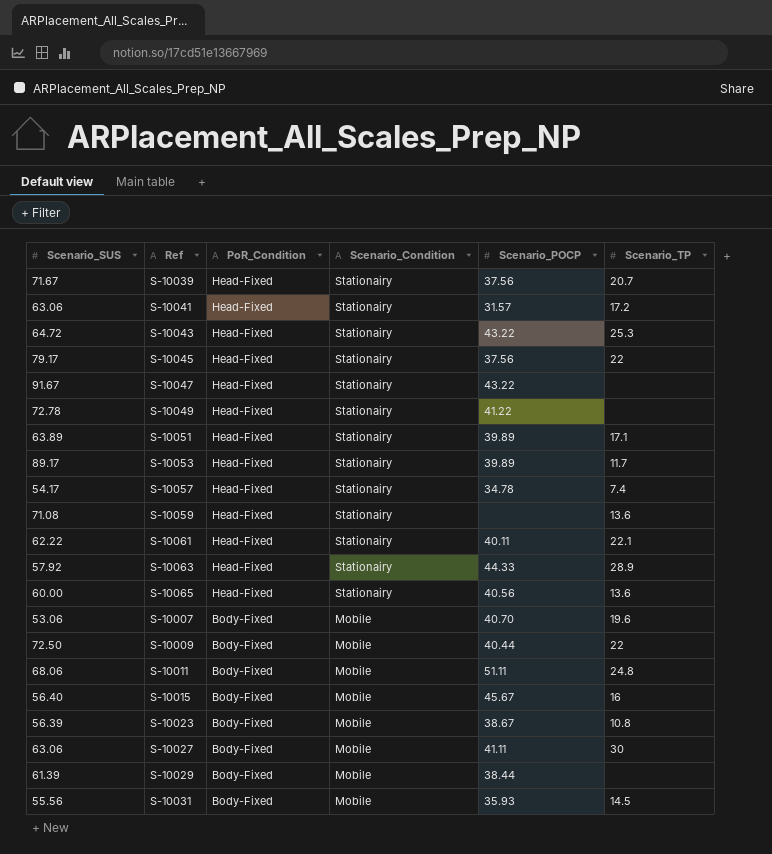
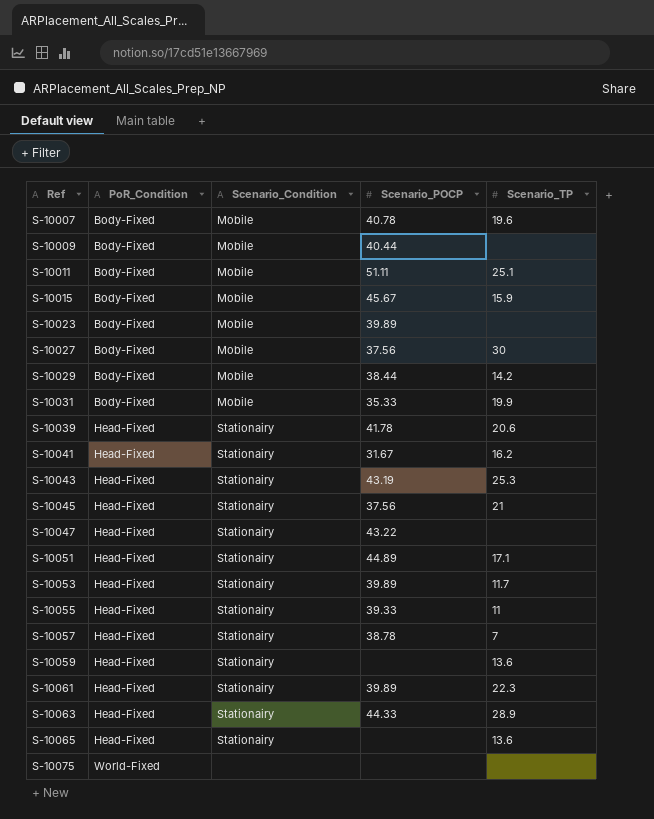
row order: PoR_Condition descending -> Ref ascending
column Scenario_SUS | position: 1 -> none
row S-10049: 72.78 | Head-Fixed | Stationairy | 41.22 | none -> none
S-10007 | Scenario_POCP: 40.70 -> 40.78
S-10009 | Scenario_TP: 22 -> none
S-10011 | Scenario_TP: 24.8 -> 25.1
S-10015 | Scenario_TP: 16 -> 15.9
S-10023 | Scenario_POCP: 38.67 -> 39.89
S-10023 | Scenario_TP: 10.8 -> none
S-10027 | Scenario_POCP: 41.11 -> 37.56
S-10029 | Scenario_TP: none -> 14.2
S-10031 | Scenario_POCP: 35.93 -> 35.33
S-10031 | Scenario_TP: 14.5 -> 19.9
S-10039 | Scenario_POCP: 37.56 -> 41.78
S-10039 | Scenario_TP: 20.7 -> 20.6
S-10041 | Scenario_POCP: 31.57 -> 31.67
S-10041 | Scenario_TP: 17.2 -> 16.2
S-10043 | Scenario_POCP: 43.22 -> 43.19
S-10045 | Scenario_TP: 22 -> 21
S-10051 | Scenario_POCP: 39.89 -> 44.89
row S-10055: none -> Head-Fixed | Stationairy | 39.33 | 11
S-10057 | Scenario_POCP: 34.78 -> 38.78
S-10057 | Scenario_TP: 7.4 -> 7
S-10061 | Scenario_POCP: 40.11 -> 39.89
S-10061 | Scenario_TP: 22.1 -> 22.3
S-10065 | Scenario_POCP: 40.56 -> none
row S-10075: none -> World-Fixed | none | none | none

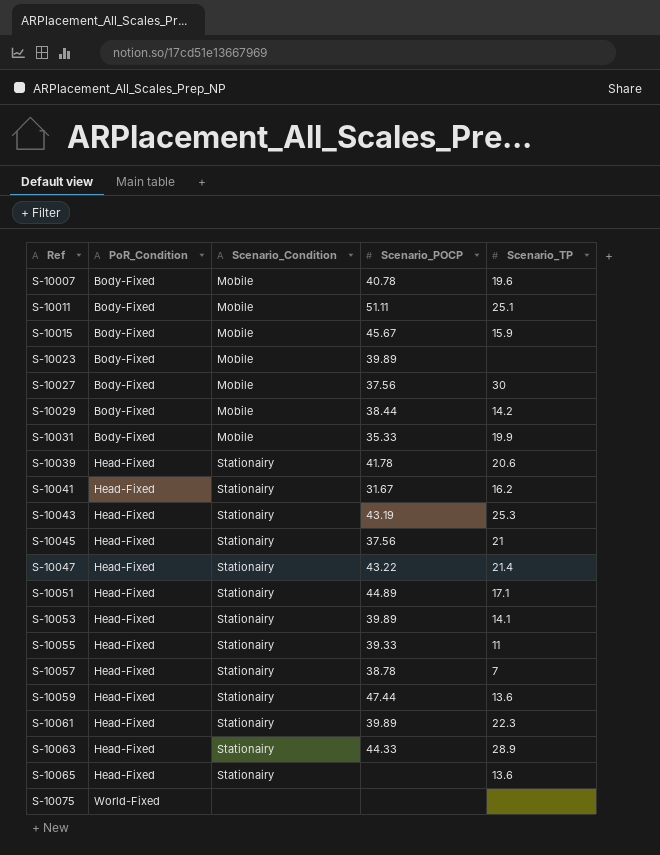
row S-10009: Body-Fixed | Mobile | 40.44 | none -> none
S-10047 | Scenario_TP: none -> 21.4
S-10053 | Scenario_TP: 11.7 -> 14.1
S-10059 | Scenario_POCP: none -> 47.44

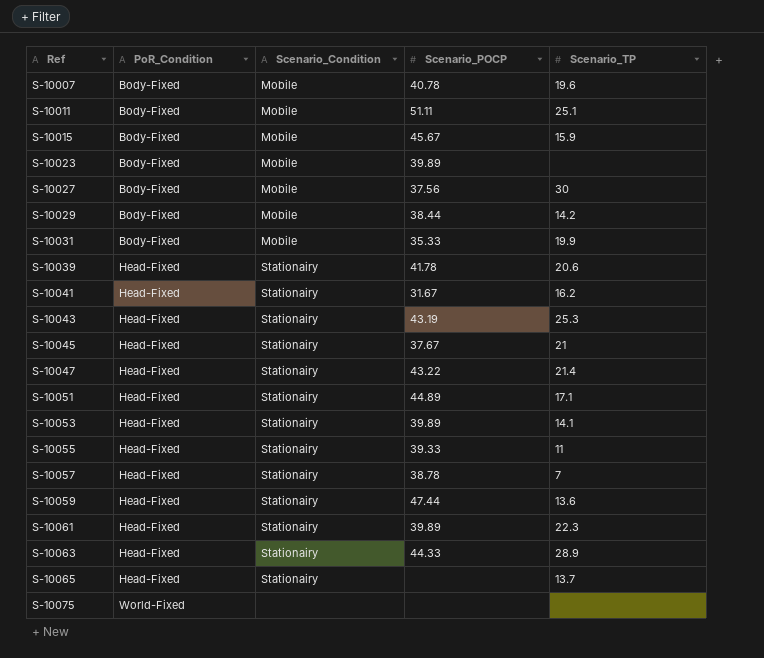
S-10045 | Scenario_POCP: 37.56 -> 37.67
S-10065 | Scenario_TP: 13.6 -> 13.7

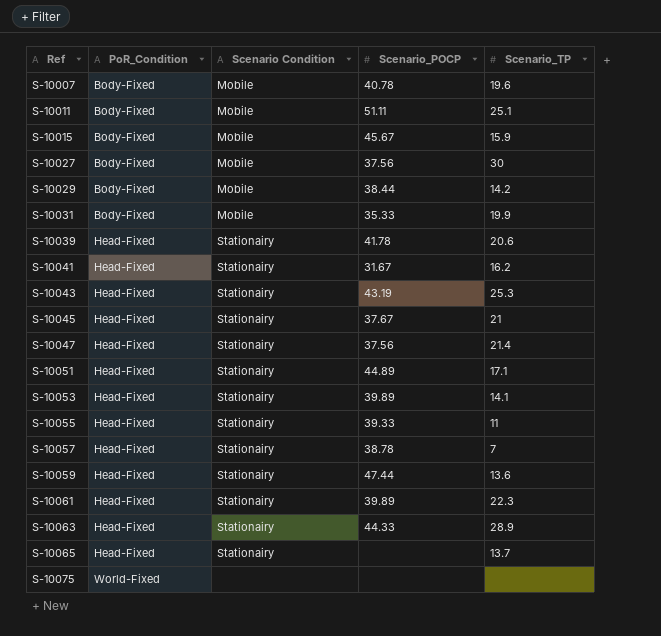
column name: Scenario_Condition -> Scenario Condition
row S-10023: Body-Fixed | Mobile | 39.89 | none -> none
S-10047 | Scenario_POCP: 43.22 -> 37.56

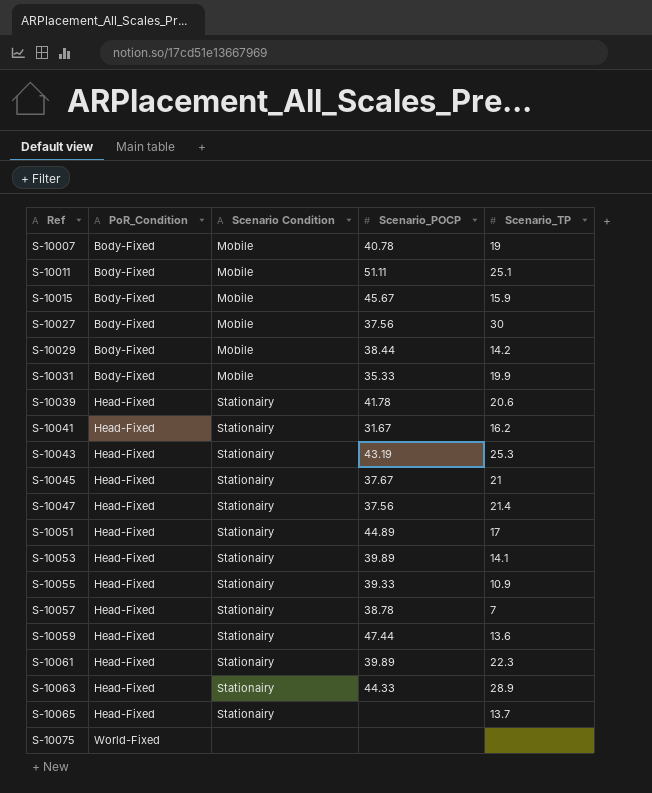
S-10007 | Scenario_TP: 19.6 -> 19
S-10051 | Scenario_TP: 17.1 -> 17
S-10055 | Scenario_TP: 11 -> 10.9

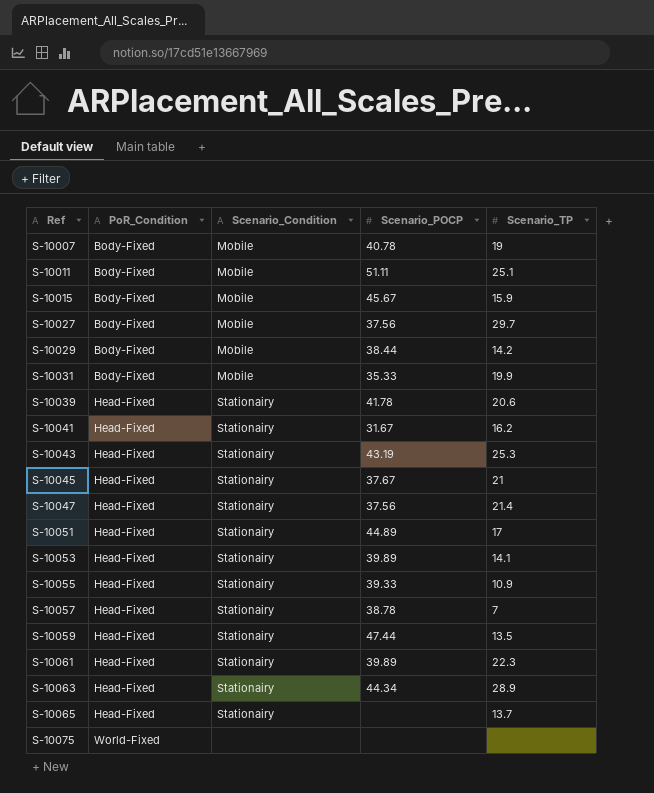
column name: Scenario Condition -> Scenario_Condition
S-10027 | Scenario_TP: 30 -> 29.7
S-10059 | Scenario_TP: 13.6 -> 13.5
S-10063 | Scenario_POCP: 44.33 -> 44.34

